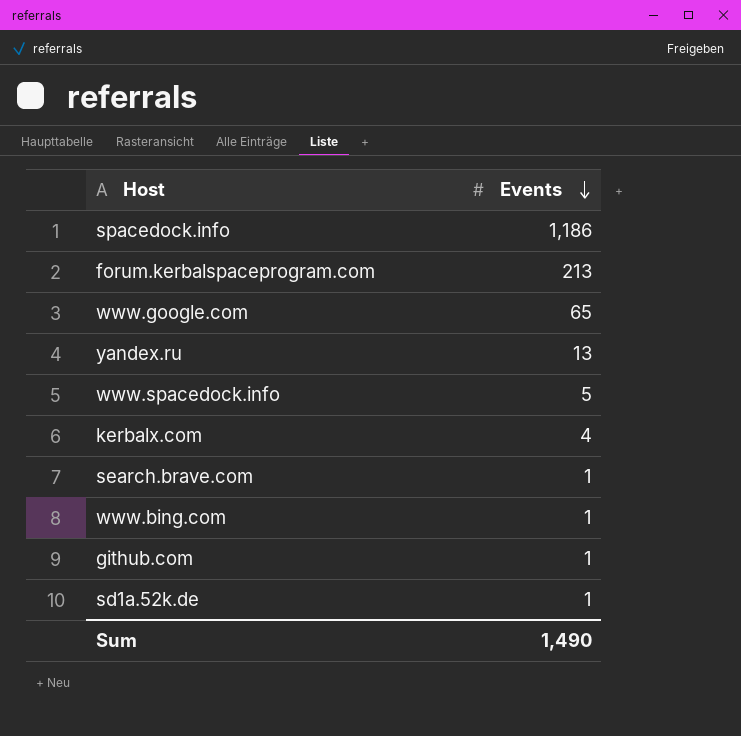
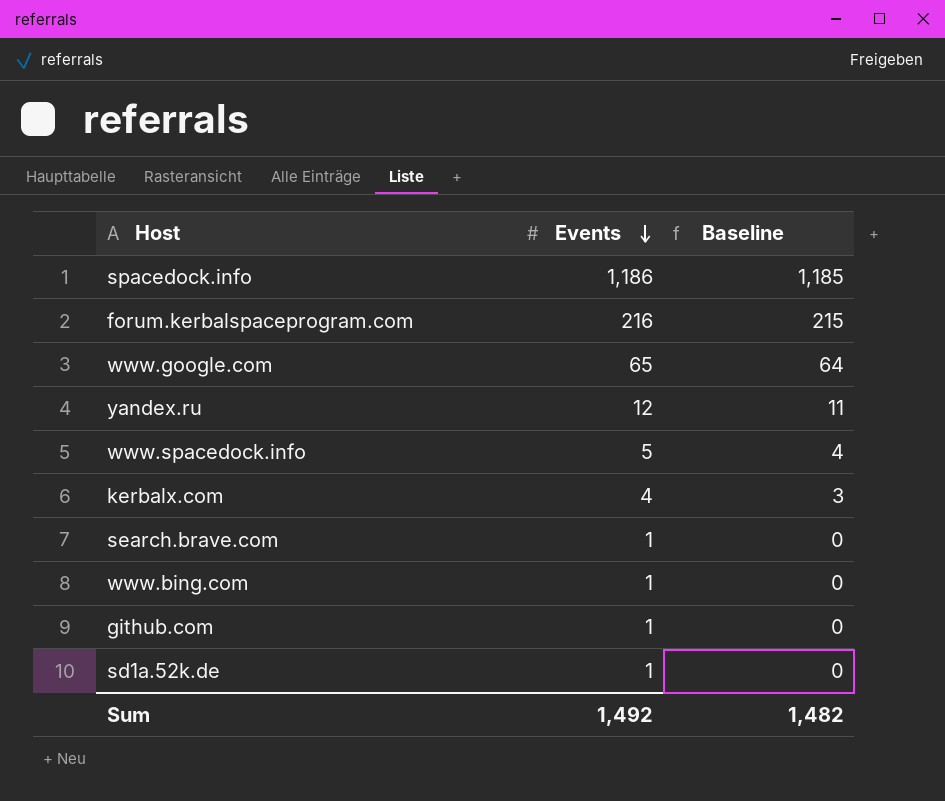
column Baseline | formula: none -> [Events] - 1
forum.kerbalspaceprogram.com | Events: 213 -> 216
yandex.ru | Events: 13 -> 12
Sum | Events: 1,490 -> 1,492

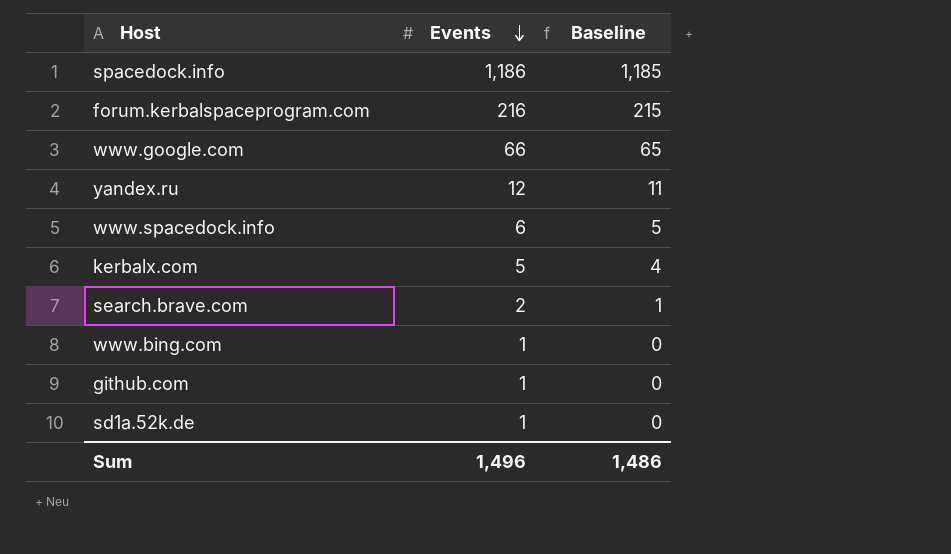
www.google.com | Events: 65 -> 66
www.google.com | Baseline: 64 -> 65
www.spacedock.info | Events: 5 -> 6
www.spacedock.info | Baseline: 4 -> 5
kerbalx.com | Events: 4 -> 5
kerbalx.com | Baseline: 3 -> 4
search.brave.com | Events: 1 -> 2
search.brave.com | Baseline: 0 -> 1
Sum | Events: 1,492 -> 1,496
Sum | Baseline: 1,482 -> 1,486

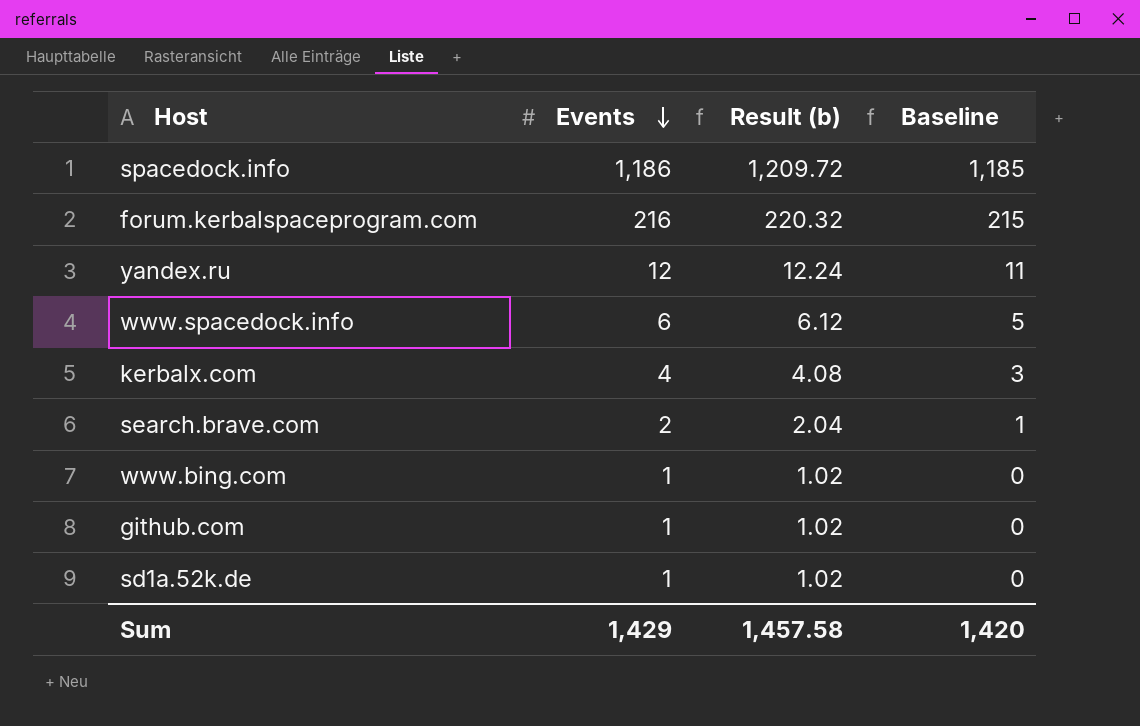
column Result (b) | formula: none -> [Events] * 1.02
row www.google.com: 66 | 65 -> none
kerbalx.com | Events: 5 -> 4
kerbalx.com | Baseline: 4 -> 3
Sum | Events: 1,496 -> 1,429
Sum | Baseline: 1,486 -> 1,420

